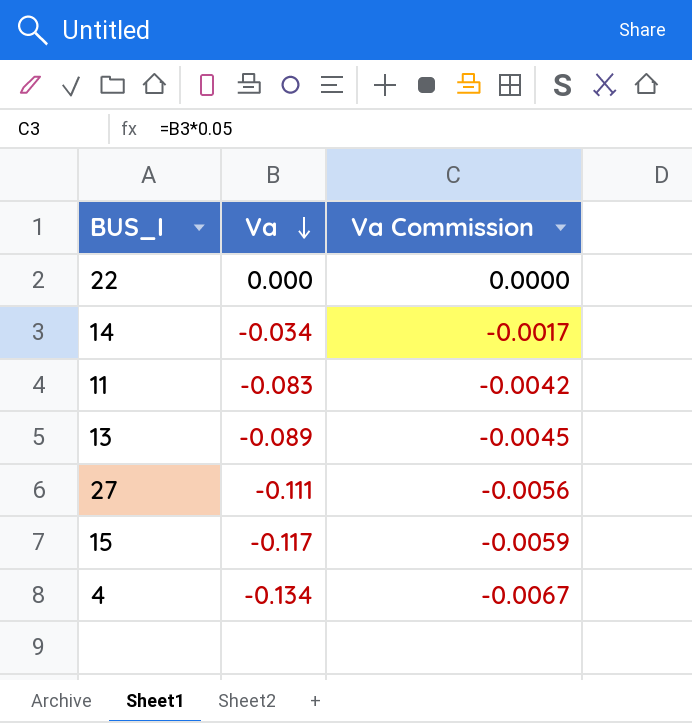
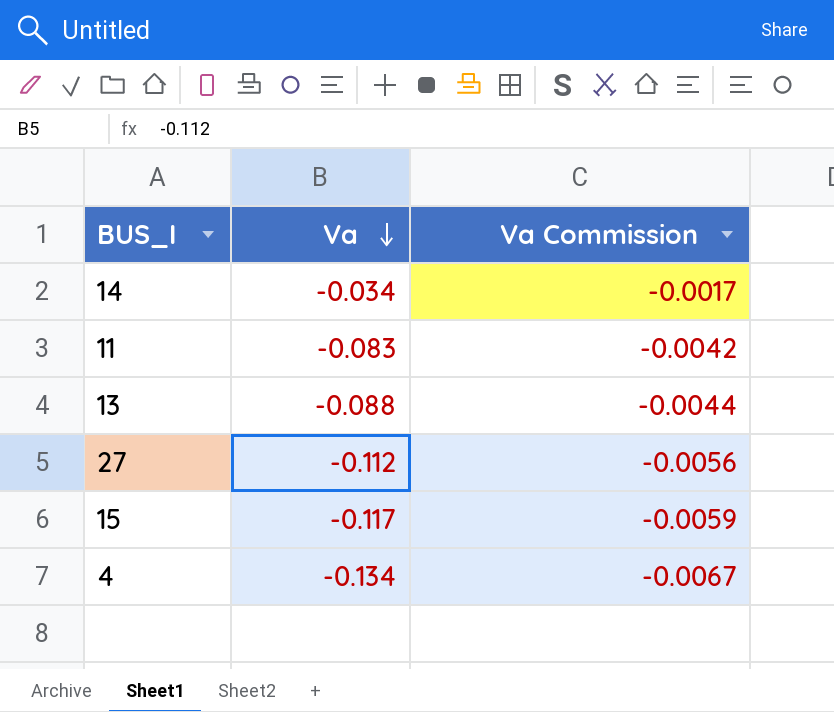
row 22: 0.000 | 0.0000 -> none
13 | Va: -0.089 -> -0.088
13 | Va Commission: -0.0045 -> -0.0044
27 | Va: -0.111 -> -0.112

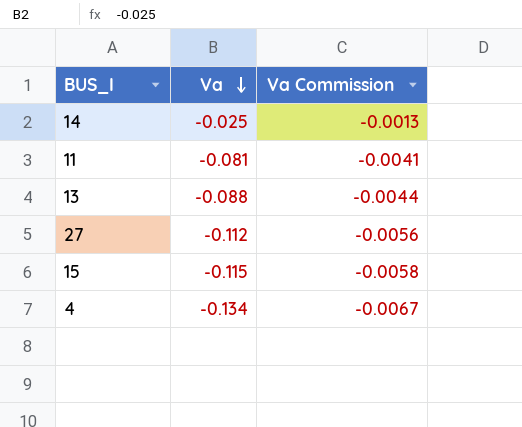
14 | Va: -0.034 -> -0.025
14 | Va Commission: -0.0017 -> -0.0013
11 | Va: -0.083 -> -0.081
11 | Va Commission: -0.0042 -> -0.0041
15 | Va: -0.117 -> -0.115
15 | Va Commission: -0.0059 -> -0.0058

